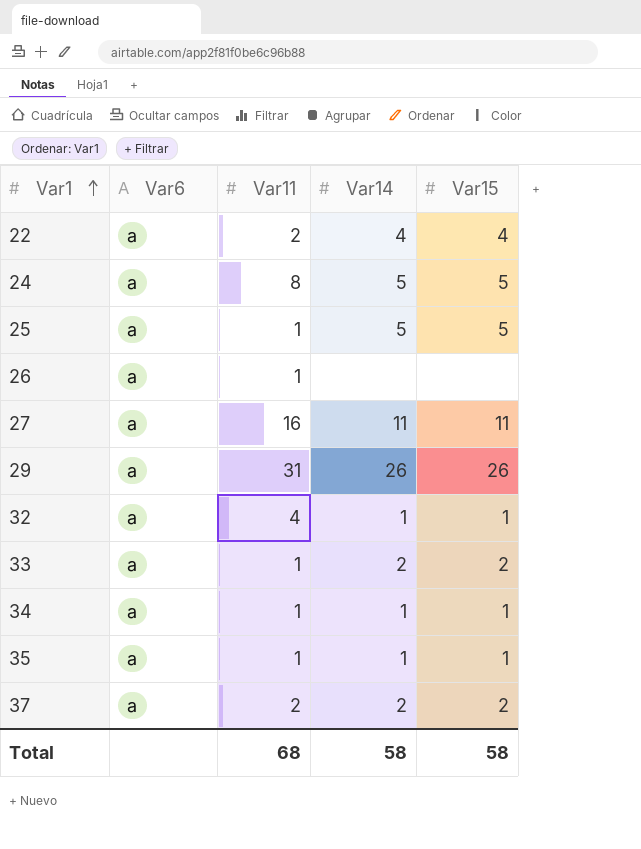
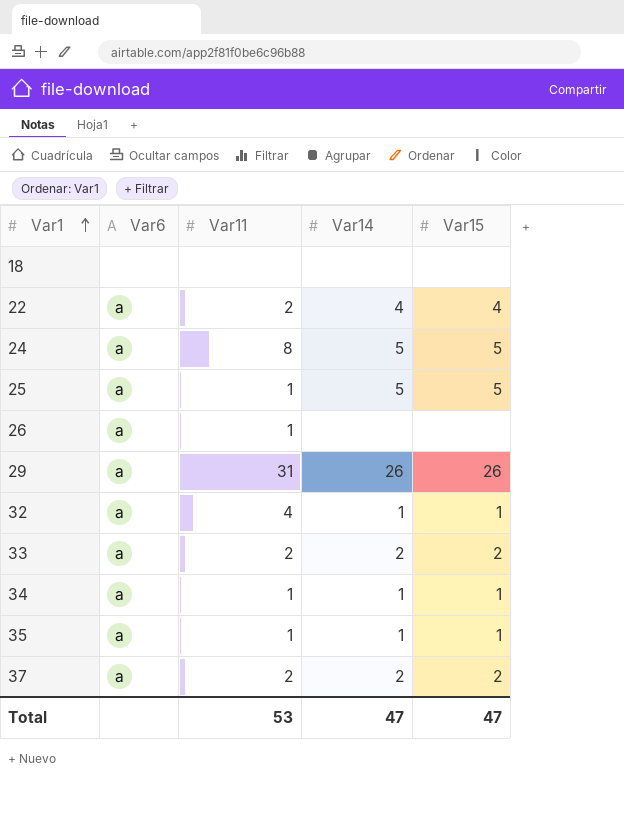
row 27: a | 16 | 11 | 11 -> none
row 18: none -> none | none | none | none
33 | Var11: 1 -> 2
Total | Var11: 68 -> 53
Total | Var14: 58 -> 47
Total | Var15: 58 -> 47

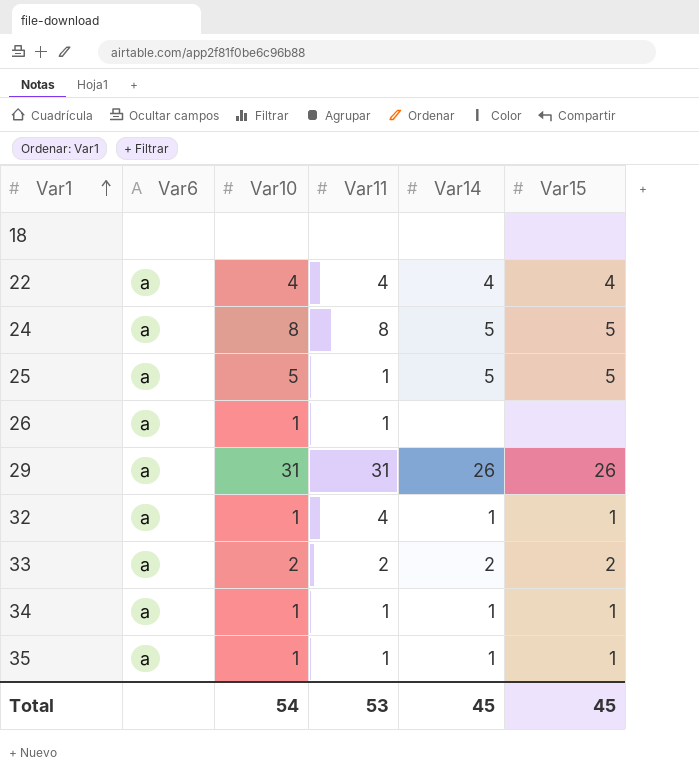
column Var10 | position: none -> 3
row 37: a | 2 | 2 | 2 -> none
22 | Var11: 2 -> 4
Total | Var14: 47 -> 45
Total | Var15: 47 -> 45

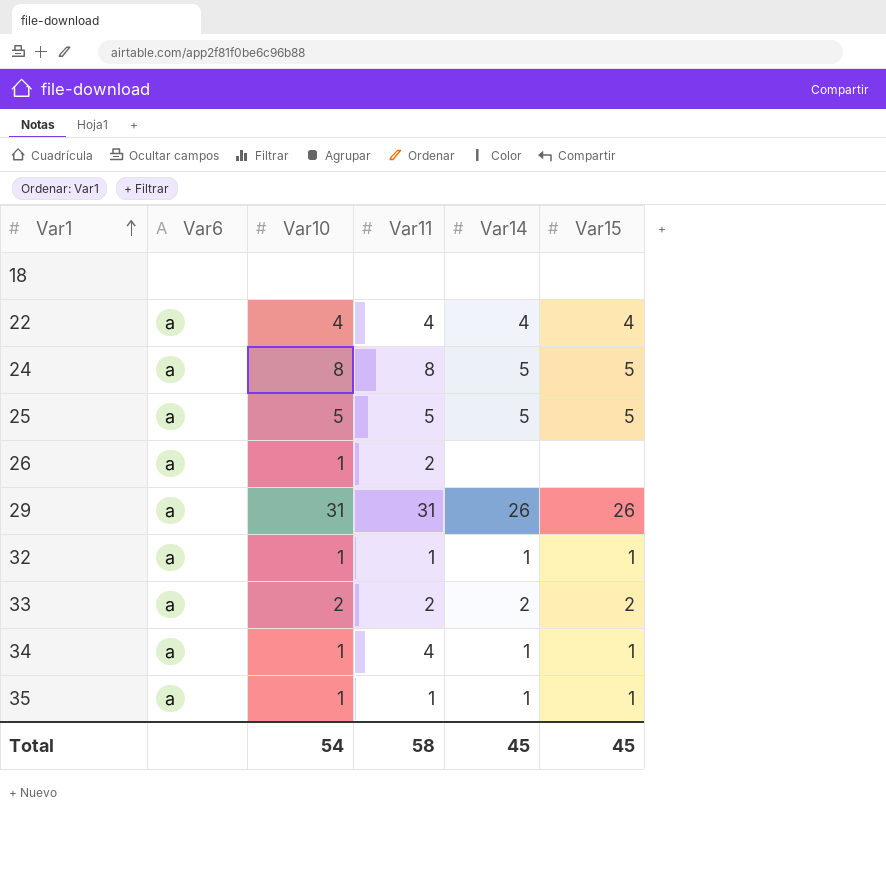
25 | Var11: 1 -> 5
26 | Var11: 1 -> 2
32 | Var11: 4 -> 1
34 | Var11: 1 -> 4
Total | Var11: 53 -> 58

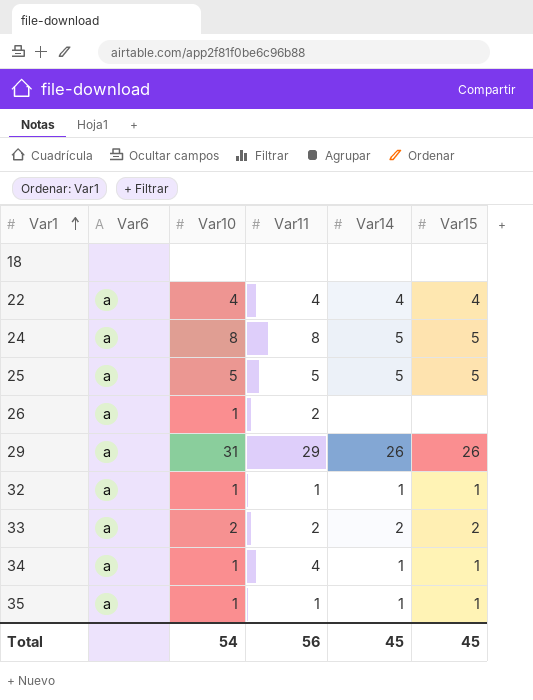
29 | Var11: 31 -> 29
Total | Var11: 58 -> 56

